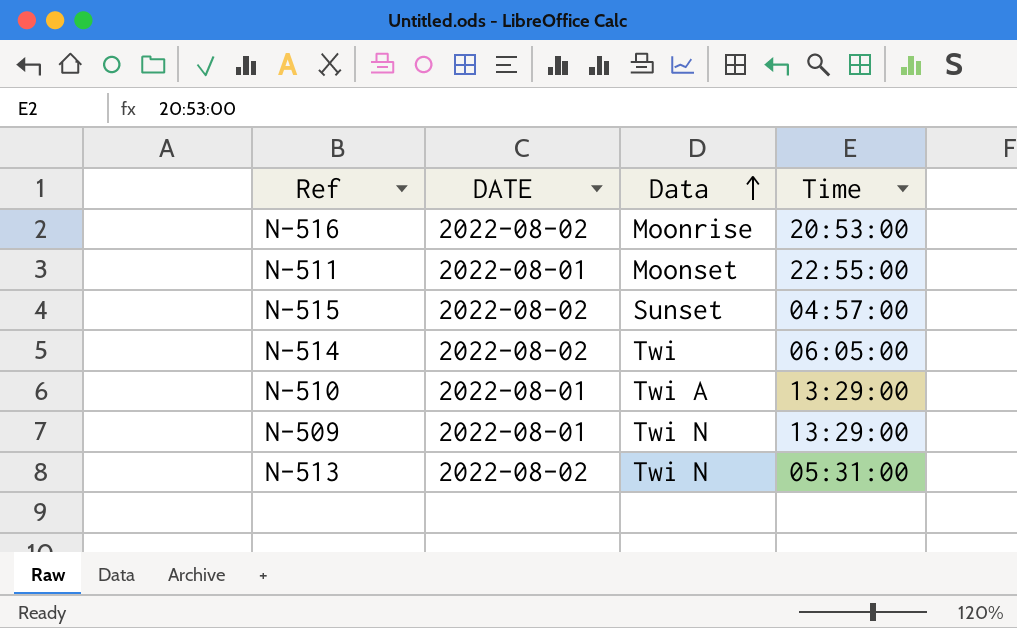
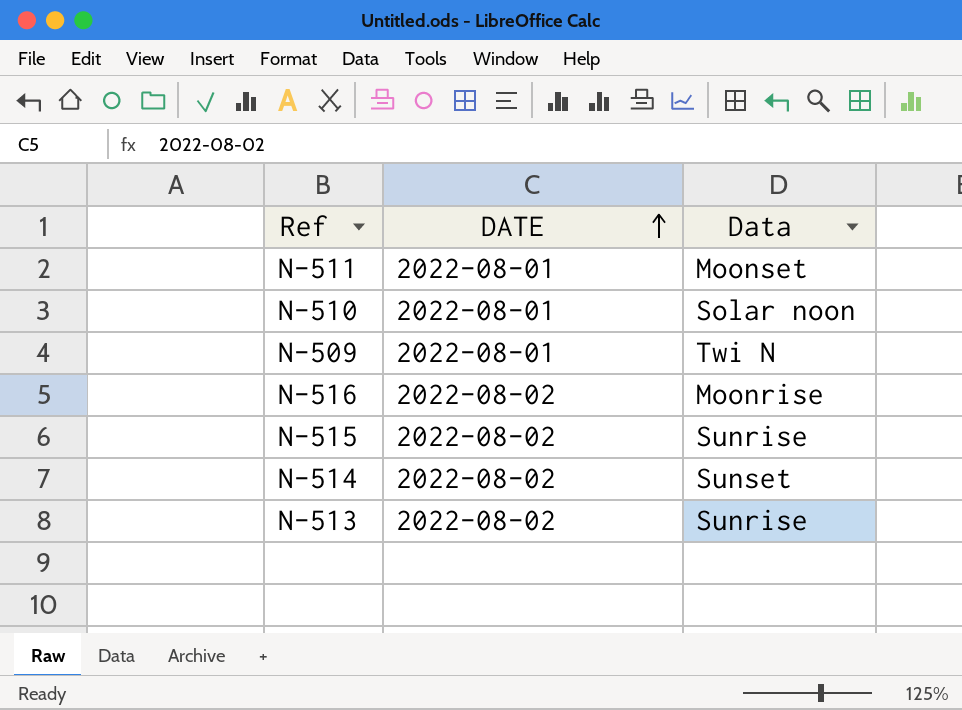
row order: Data ascending -> DATE ascending
column Time | position: 4 -> none
N-510 | Data: Twi A -> Solar noon
N-515 | Data: Sunset -> Sunrise
N-514 | Data: Twi -> Sunset
N-513 | Data: Twi N -> Sunrise

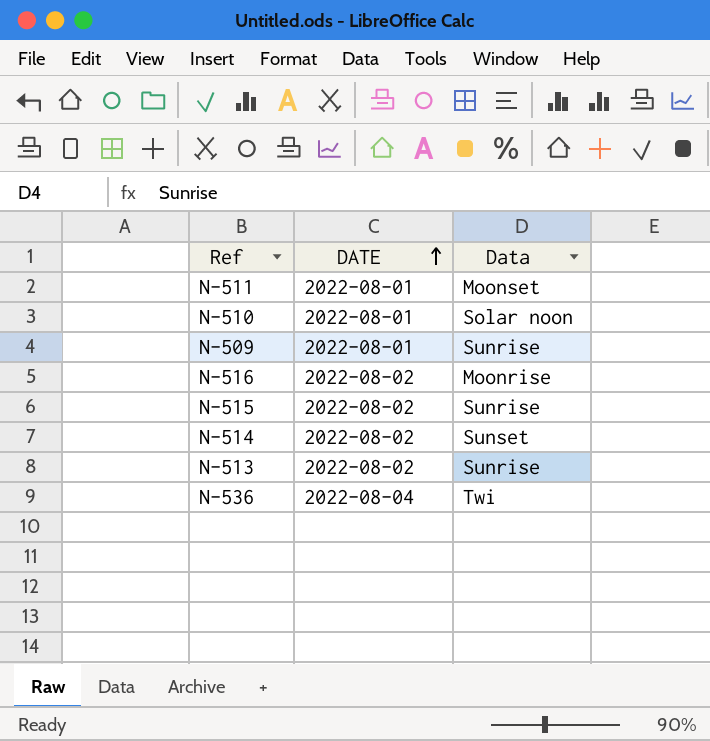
N-509 | Data: Twi N -> Sunrise
row N-536: none -> 2022-08-04 | Twi

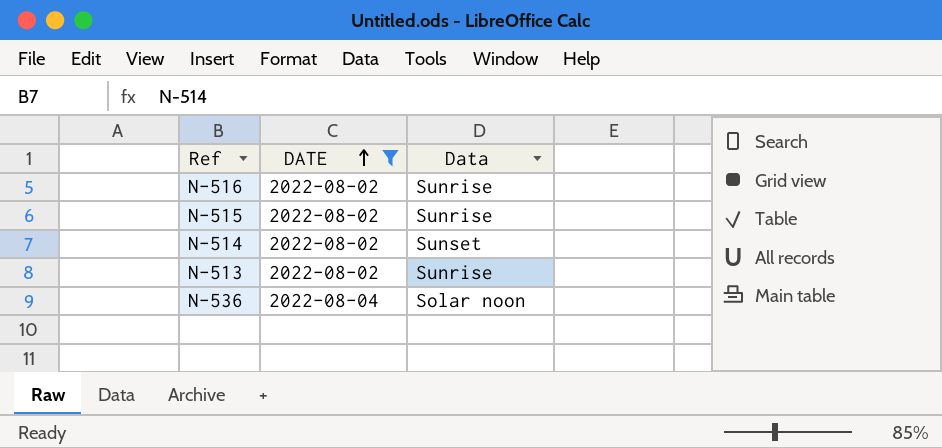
filter: none -> DATE != 2022-08-01
N-516 | Data: Moonrise -> Sunrise
N-536 | Data: Twi -> Solar noon

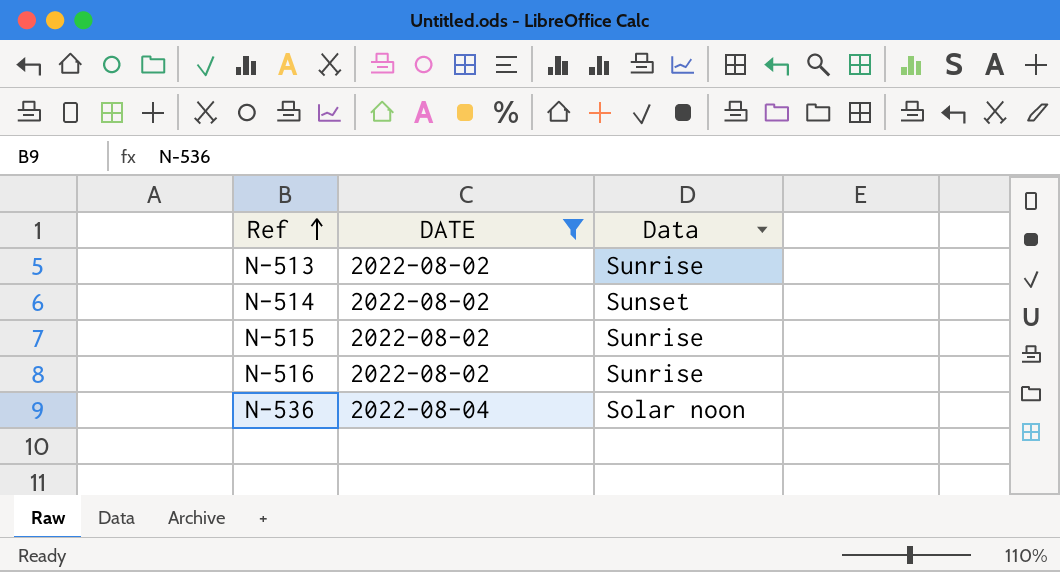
row order: DATE ascending -> Ref ascending

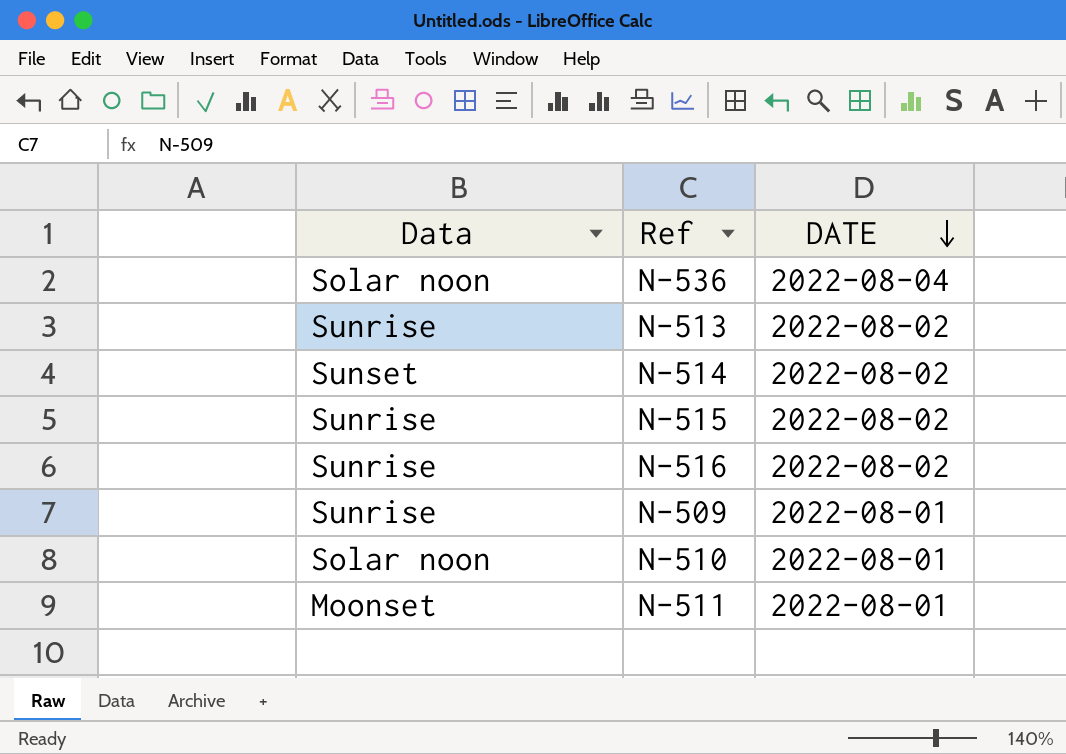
filter: DATE != 2022-08-01 -> none
row order: Ref ascending -> DATE descending
column Data | position: 3 -> 1

